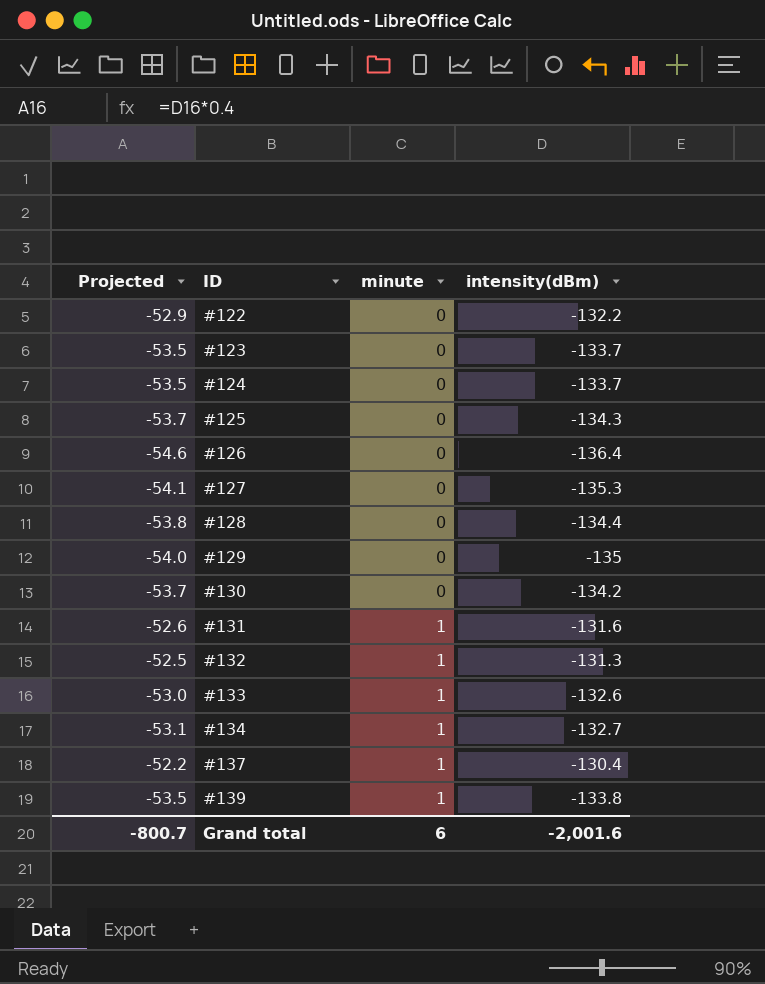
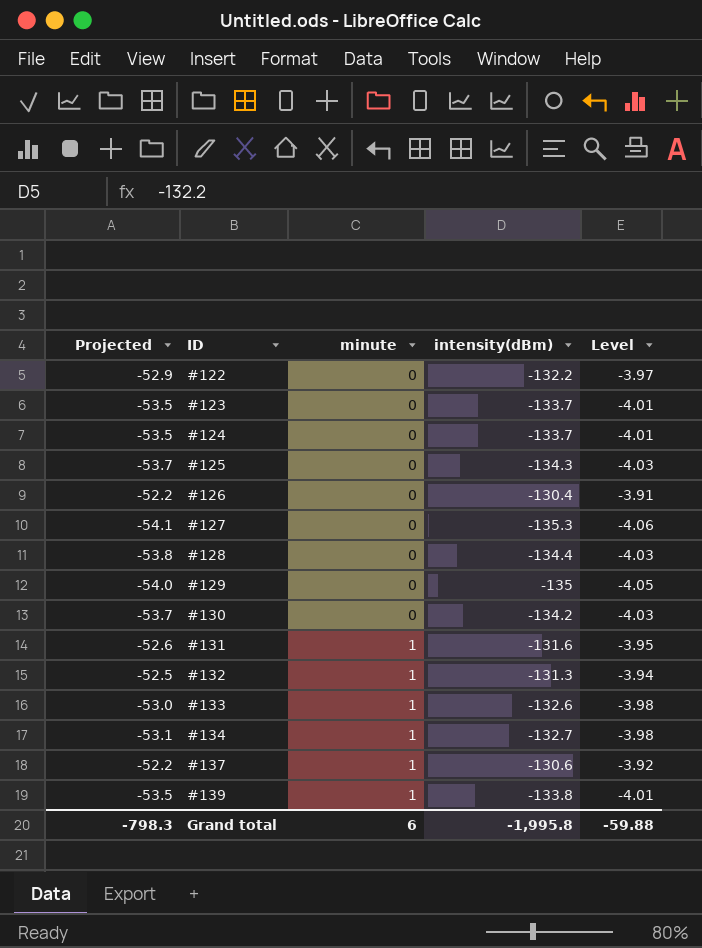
column Level | formula: none -> [intensity(dBm)] * 0.03
#126 | Projected: -54.6 -> -52.2
#126 | intensity(dBm): -136.4 -> -130.4
#137 | intensity(dBm): -130.4 -> -130.6
Grand total | Projected: -800.7 -> -798.3
Grand total | intensity(dBm): -2,001.6 -> -1,995.8

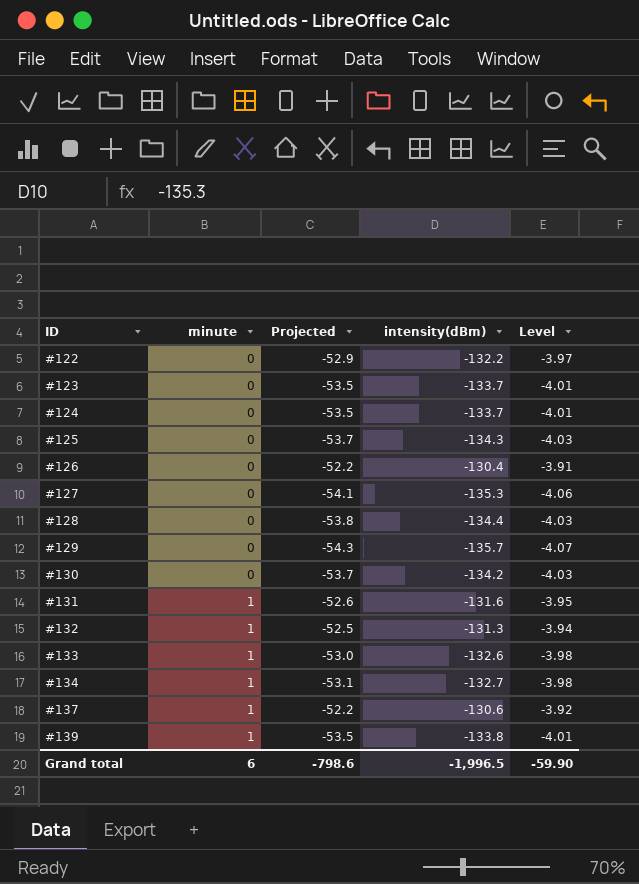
column Projected | position: 1 -> 3
#129 | Projected: -54.0 -> -54.3
#129 | intensity(dBm): -135 -> -135.7
#129 | Level: -4.05 -> -4.07
Grand total | Projected: -798.3 -> -798.6
Grand total | intensity(dBm): -1,995.8 -> -1,996.5
Grand total | Level: -59.88 -> -59.90

